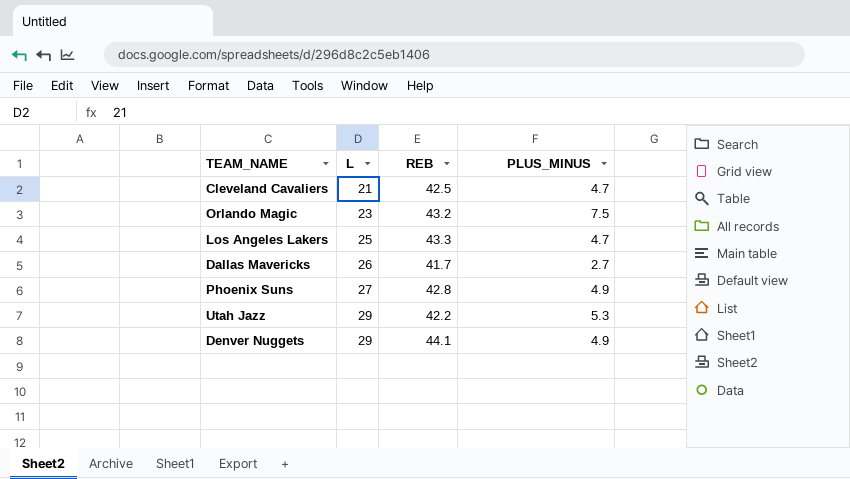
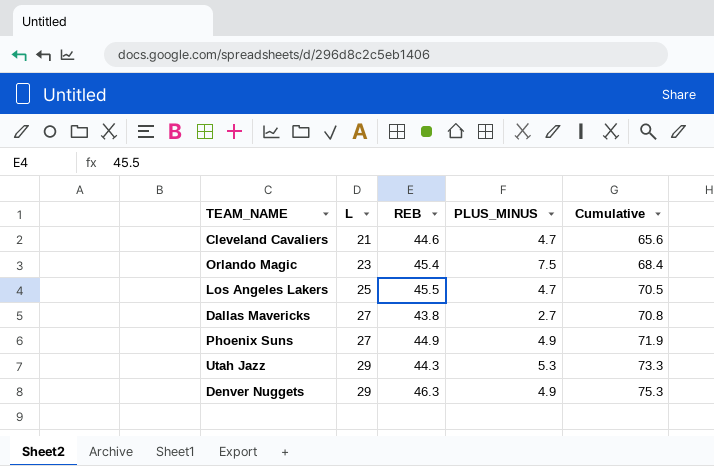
column Cumulative | formula: none -> [L] + [REB]
Cleveland Cavaliers | REB: 42.5 -> 44.6
Orlando Magic | REB: 43.2 -> 45.4
Los Angeles Lakers | REB: 43.3 -> 45.5
Dallas Mavericks | L: 26 -> 27
Dallas Mavericks | REB: 41.7 -> 43.8
Phoenix Suns | REB: 42.8 -> 44.9
Utah Jazz | REB: 42.2 -> 44.3
Denver Nuggets | REB: 44.1 -> 46.3

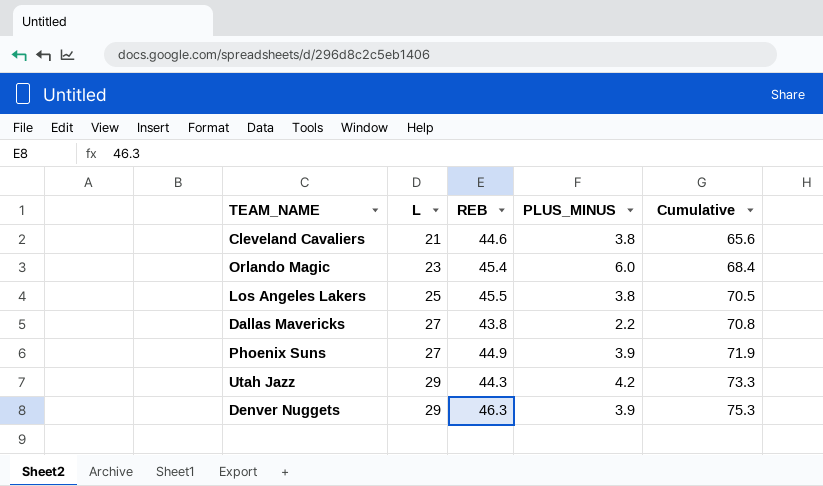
Cleveland Cavaliers | PLUS_MINUS: 4.7 -> 3.8
Orlando Magic | PLUS_MINUS: 7.5 -> 6.0
Los Angeles Lakers | PLUS_MINUS: 4.7 -> 3.8
Dallas Mavericks | PLUS_MINUS: 2.7 -> 2.2
Phoenix Suns | PLUS_MINUS: 4.9 -> 3.9
Utah Jazz | PLUS_MINUS: 5.3 -> 4.2
Denver Nuggets | PLUS_MINUS: 4.9 -> 3.9

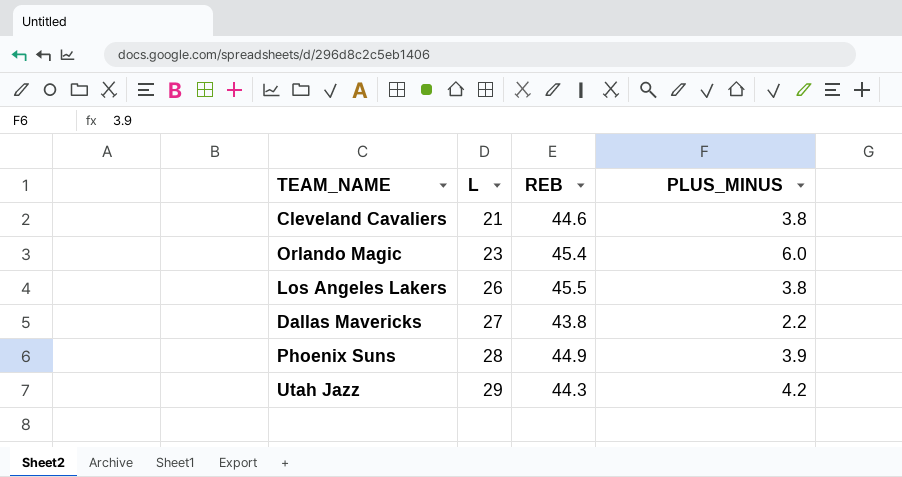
column Cumulative | formula: [L] + [REB] -> none
row Denver Nuggets: 29 | 46.3 | 3.9 | 75.3 -> none
Los Angeles Lakers | L: 25 -> 26
Phoenix Suns | L: 27 -> 28

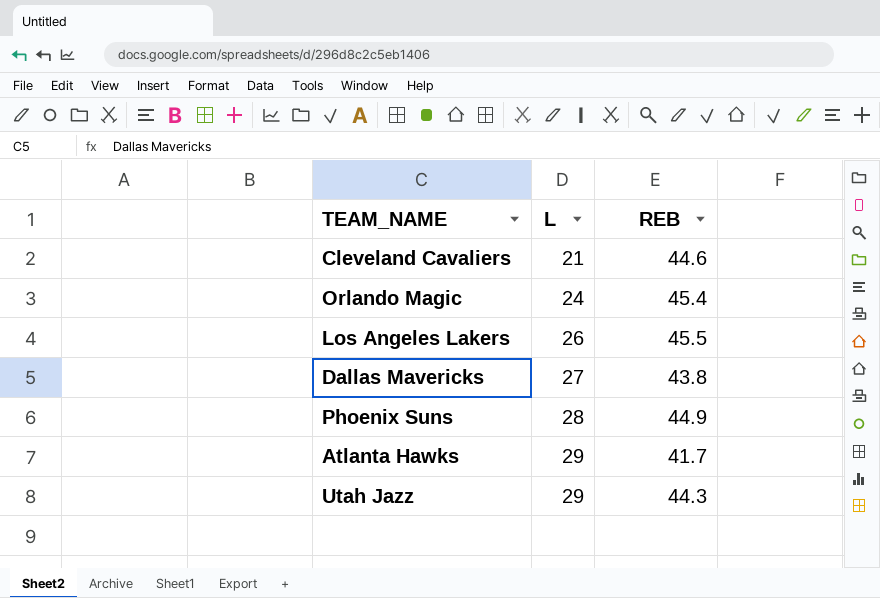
column PLUS_MINUS | position: 4 -> none
Orlando Magic | L: 23 -> 24
row Atlanta Hawks: none -> 29 | 41.7

